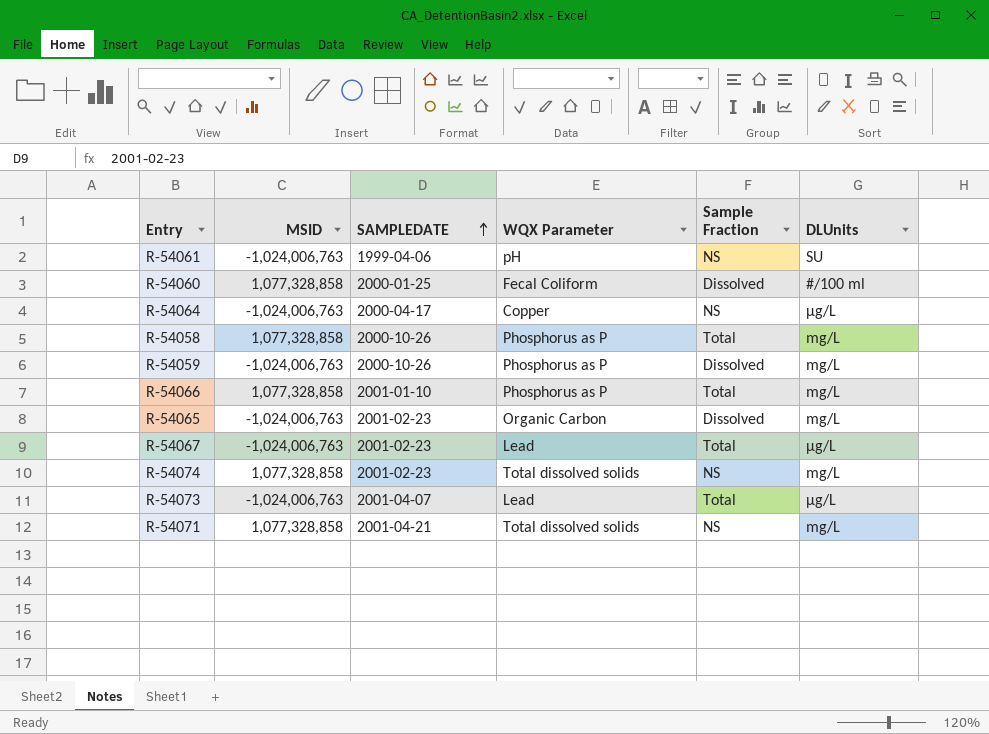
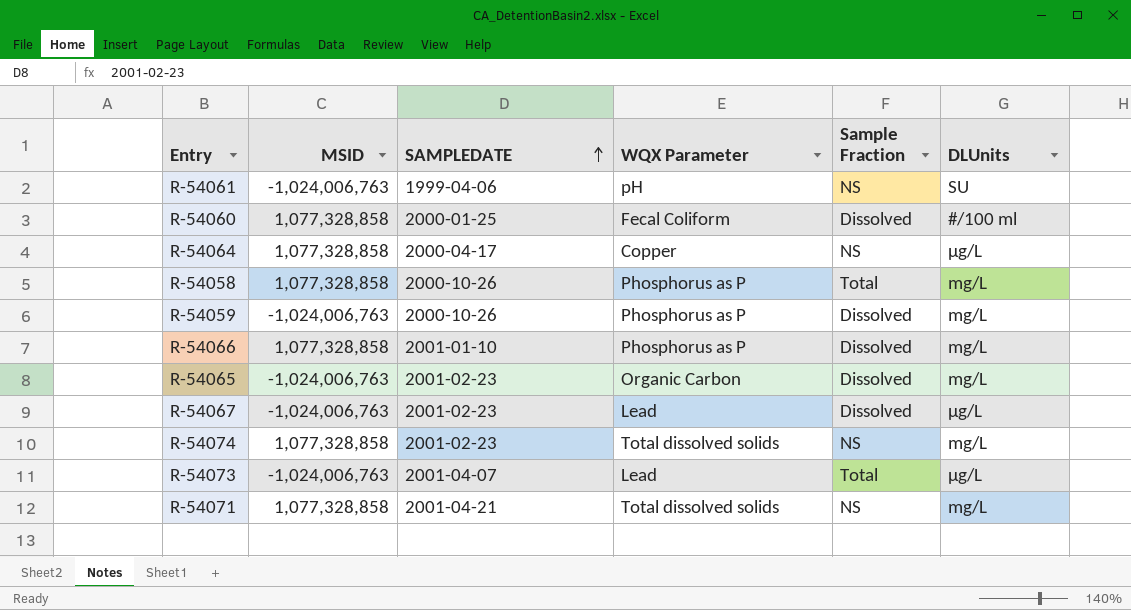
R-54064 | MSID: -1,024,006,763 -> 1,077,328,858
R-54066 | Sample Fraction: Total -> Dissolved
R-54067 | Sample Fraction: Total -> Dissolved

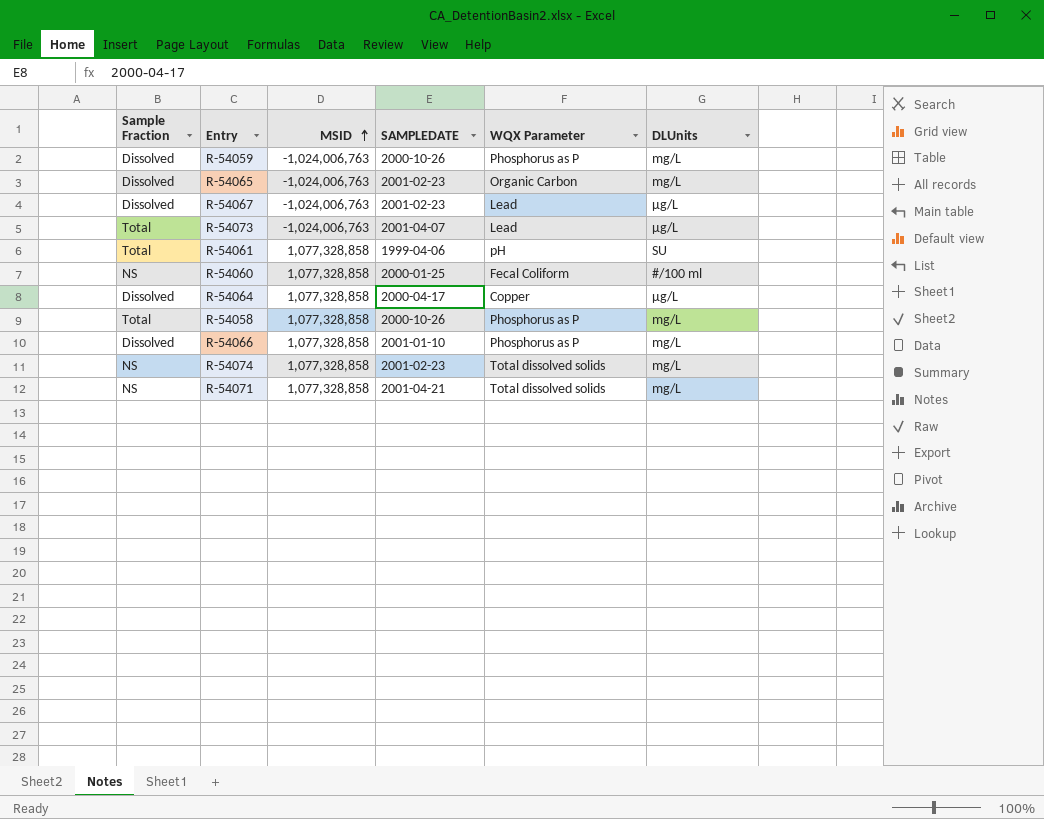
row order: SAMPLEDATE ascending -> MSID ascending
column Sample Fraction | position: 5 -> 1
R-54061 | Sample Fraction: NS -> Total
R-54061 | MSID: -1,024,006,763 -> 1,077,328,858
R-54060 | Sample Fraction: Dissolved -> NS
R-54064 | Sample Fraction: NS -> Dissolved

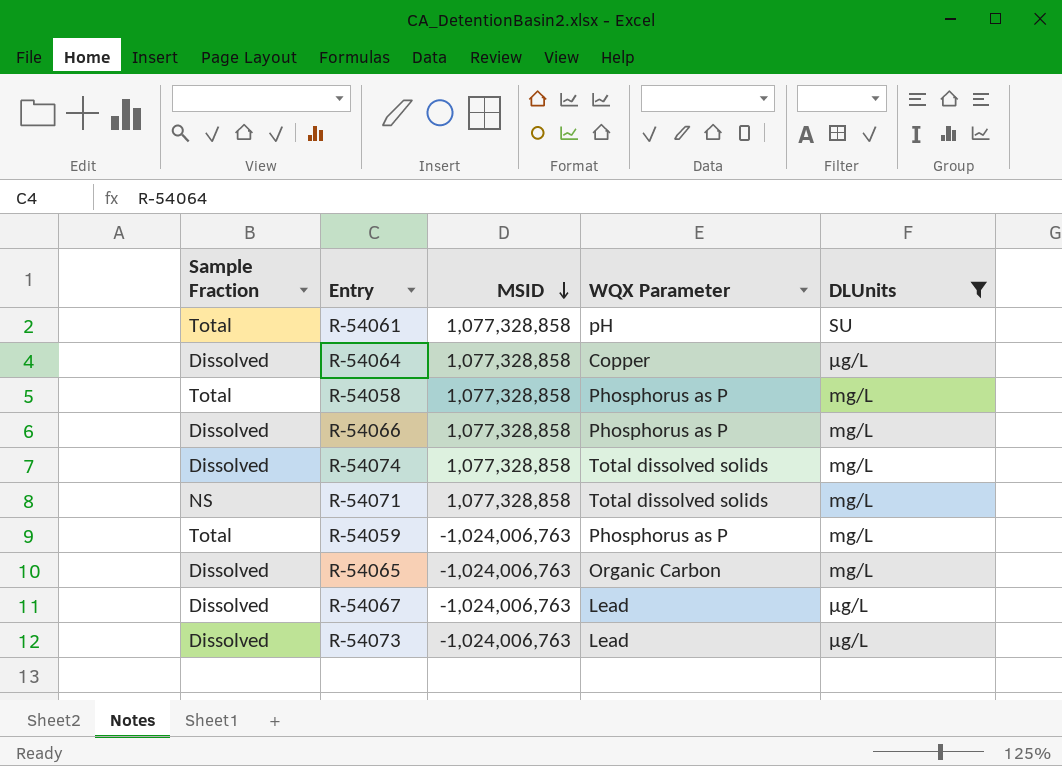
filter: none -> DLUnits != #/100 ml
row order: MSID ascending -> MSID descending
column SAMPLEDATE | position: 4 -> none
R-54074 | Sample Fraction: NS -> Dissolved
R-54059 | Sample Fraction: Dissolved -> Total
R-54073 | Sample Fraction: Total -> Dissolved

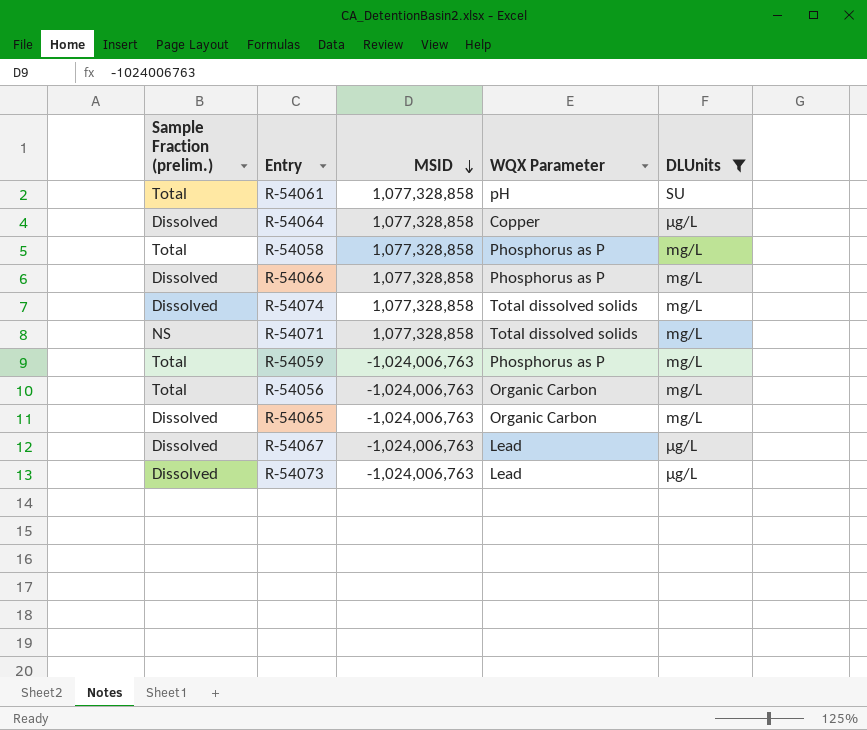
column name: Sample Fraction -> Sample Fraction (prelim.)
row R-54056: none -> Total | -1,024,006,763 | Organic Carbon | mg/L

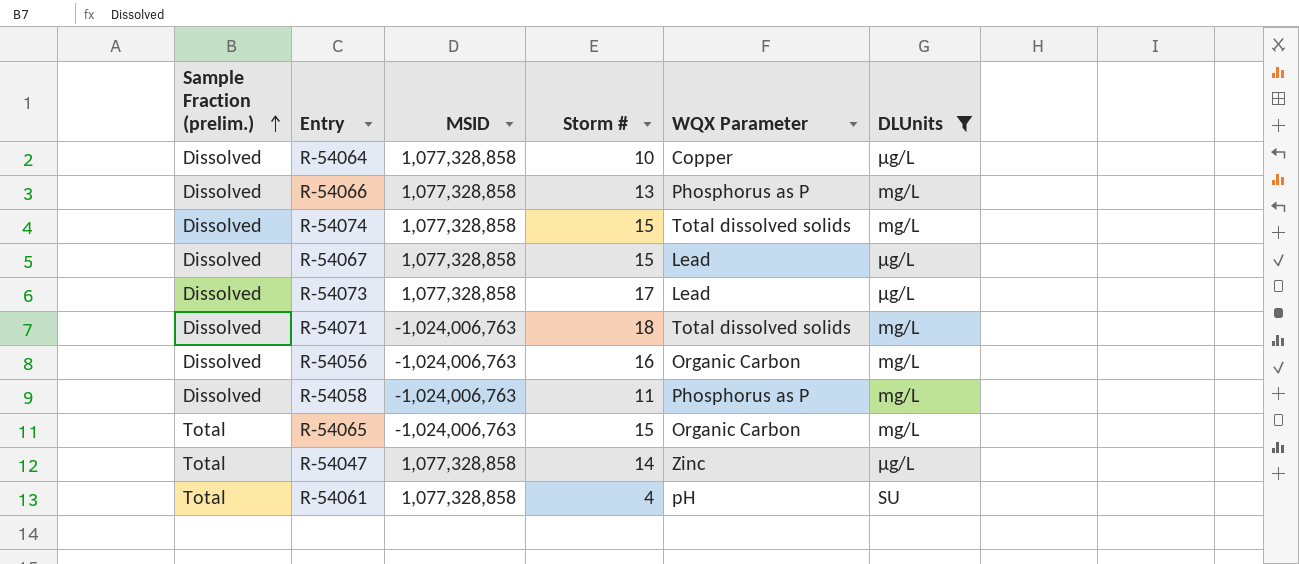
row order: MSID descending -> Sample Fraction (prelim.) ascending
column Storm # | position: none -> 4
row R-54059: Total | -1,024,006,763 | Phosphorus as P | mg/L -> none
R-54067 | MSID: -1,024,006,763 -> 1,077,328,858
R-54073 | MSID: -1,024,006,763 -> 1,077,328,858
R-54071 | Sample Fraction (prelim.): NS -> Dissolved
R-54071 | MSID: 1,077,328,858 -> -1,024,006,763
R-54056 | Sample Fraction (prelim.): Total -> Dissolved
R-54058 | Sample Fraction (prelim.): Total -> Dissolved
R-54058 | MSID: 1,077,328,858 -> -1,024,006,763
R-54065 | Sample Fraction (prelim.): Dissolved -> Total
row R-54047: none -> Total | 1,077,328,858 | 14 | Zinc | µg/L

